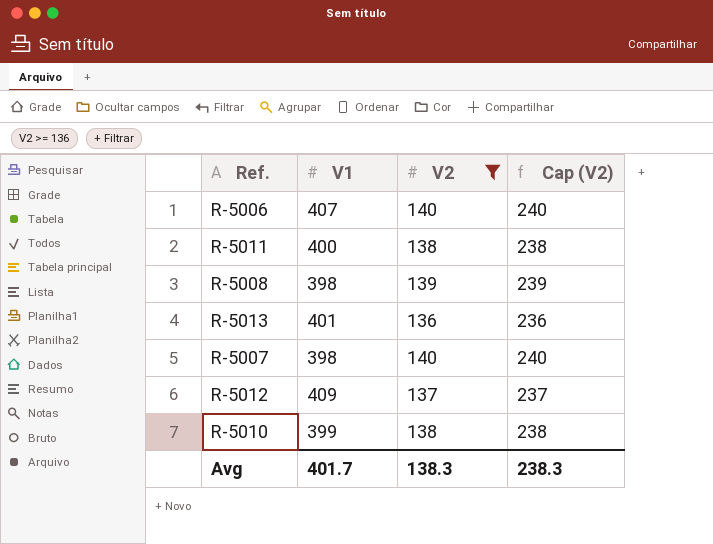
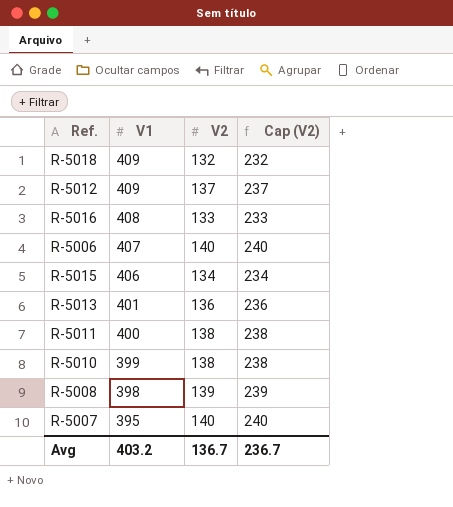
filter: V2 >= 136 -> none
row order: none -> V1 descending
R-5007 | V1: 398 -> 395
Avg | V1: 401.7 -> 403.2
Avg | V2: 138.3 -> 136.7
Avg | Cap (V2): 238.3 -> 236.7

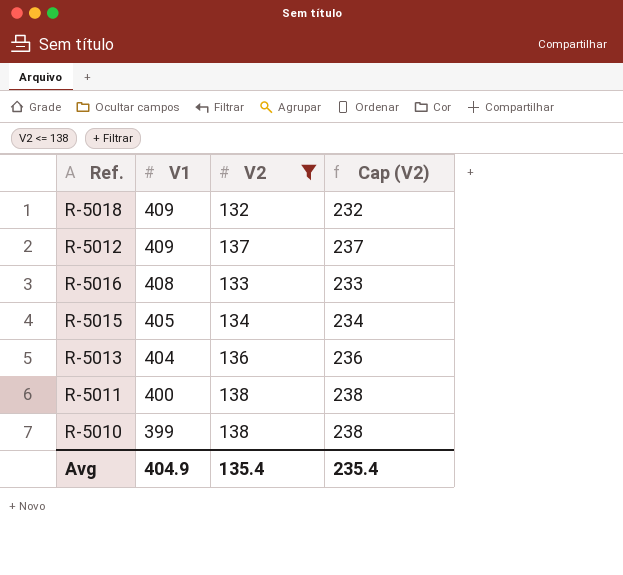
filter: none -> V2 <= 138
R-5015 | V1: 406 -> 405
R-5013 | V1: 401 -> 404
Avg | V1: 403.2 -> 404.9
Avg | V2: 136.7 -> 135.4
Avg | Cap (V2): 236.7 -> 235.4

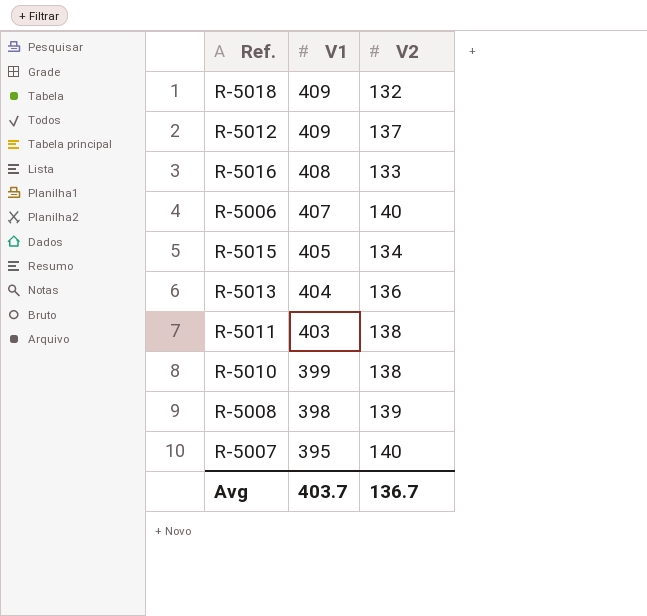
filter: V2 <= 138 -> none
column Cap (V2) | formula: [V2] + 100 -> none
R-5011 | V1: 400 -> 403
Avg | V1: 404.9 -> 403.7
Avg | V2: 135.4 -> 136.7

